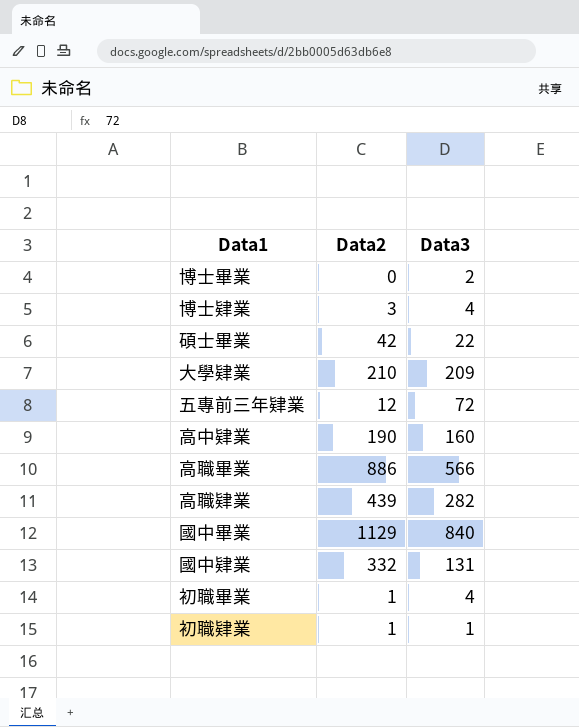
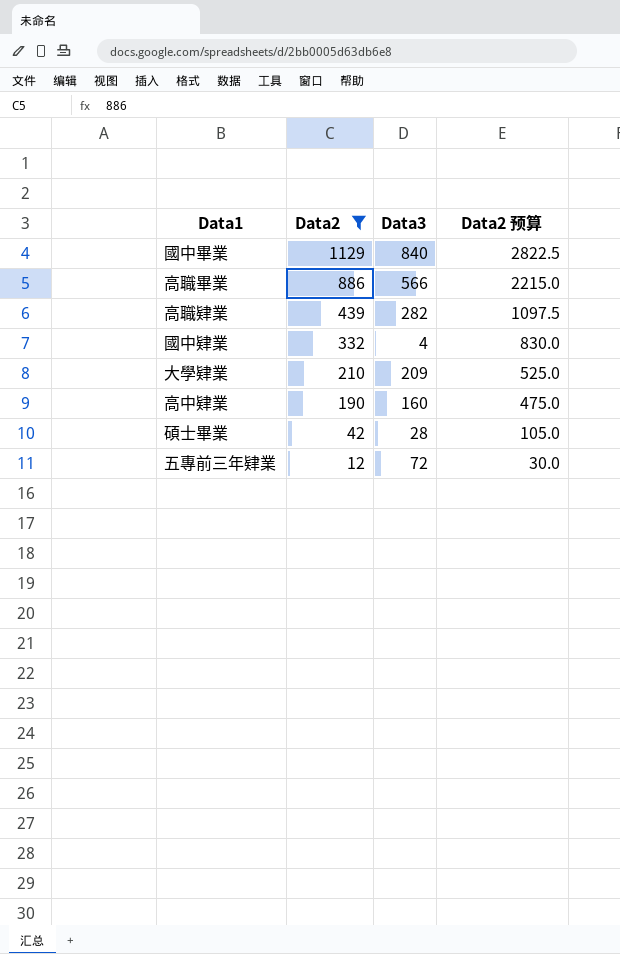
filter: none -> Data2 >= 12
row order: none -> Data2 descending
column Data2 预算 | formula: none -> [Data2] * 2.5
國中肄業 | Data3: 131 -> 4
碩士畢業 | Data3: 22 -> 28

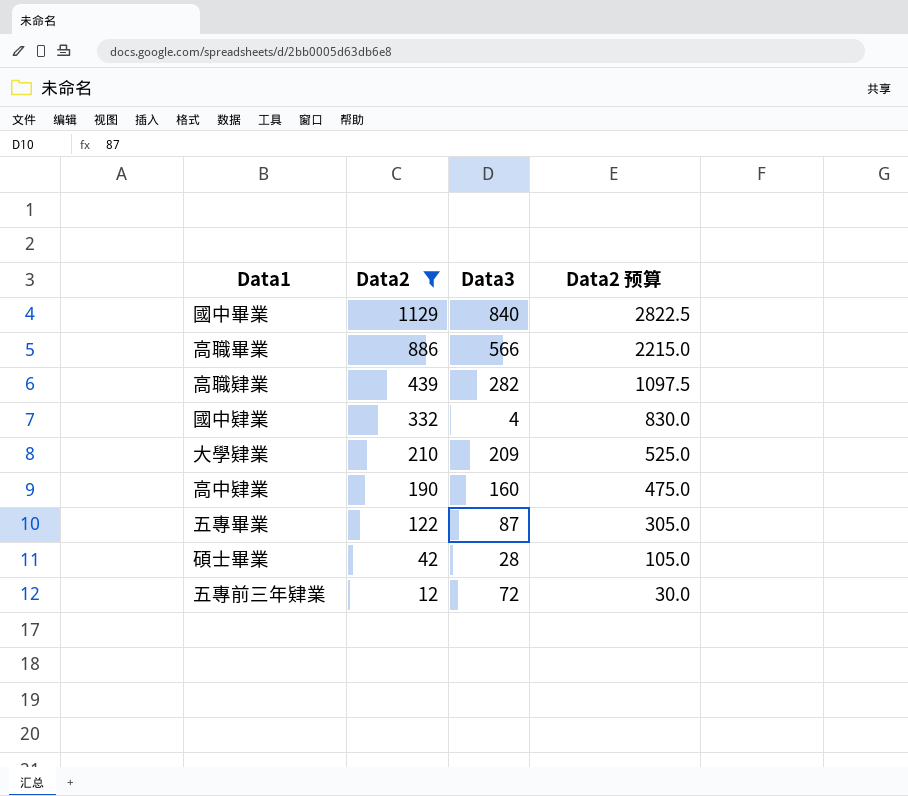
row 五專畢業: none -> 122 | 87 | 305.0

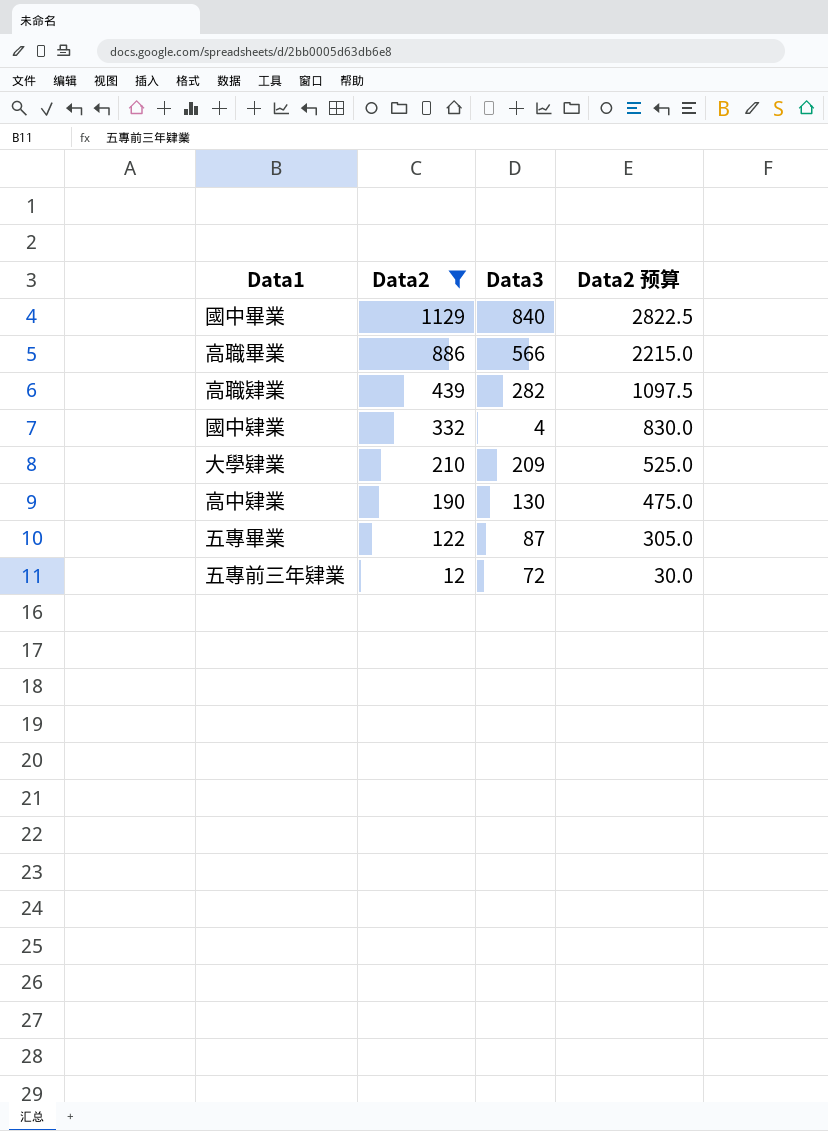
row 碩士畢業: 42 | 28 | 105.0 -> none
高中肄業 | Data3: 160 -> 130

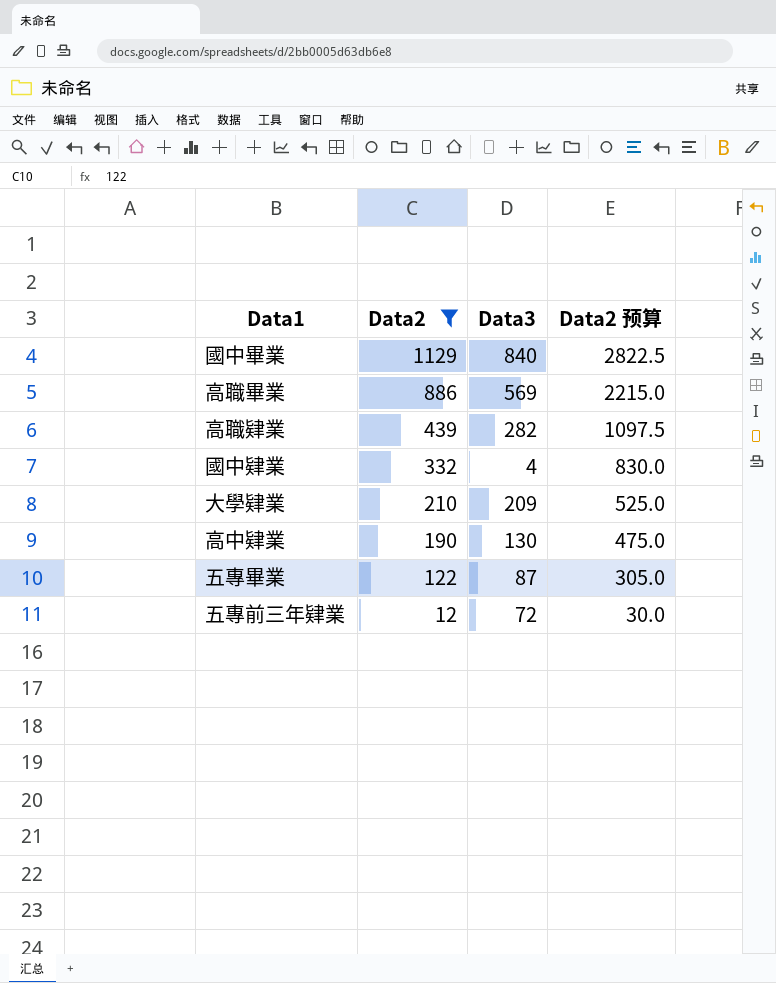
高職畢業 | Data3: 566 -> 569

